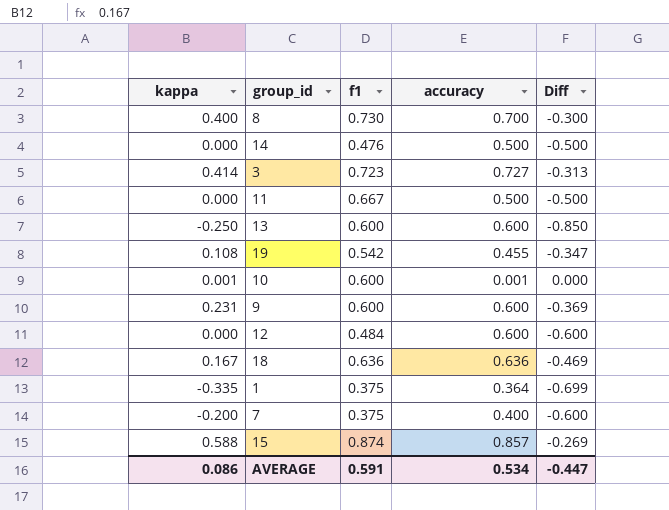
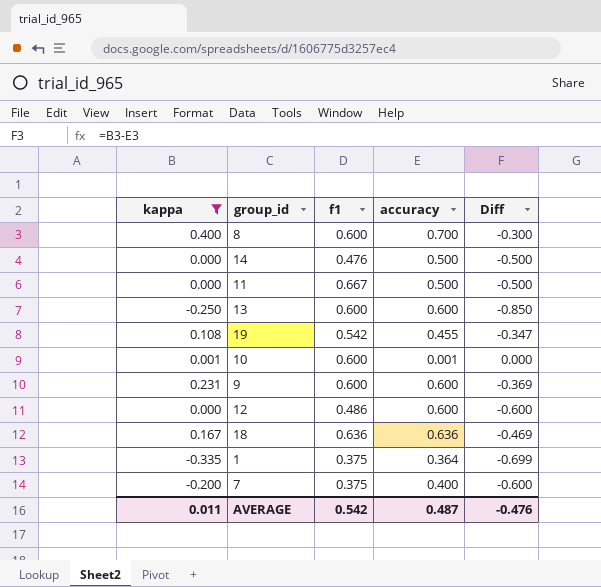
filter: none -> kappa <= 0.400
8 | f1: 0.730 -> 0.600
12 | f1: 0.484 -> 0.486
AVERAGE | kappa: 0.086 -> 0.011
AVERAGE | f1: 0.591 -> 0.542
AVERAGE | accuracy: 0.534 -> 0.487
AVERAGE | Diff: -0.447 -> -0.476

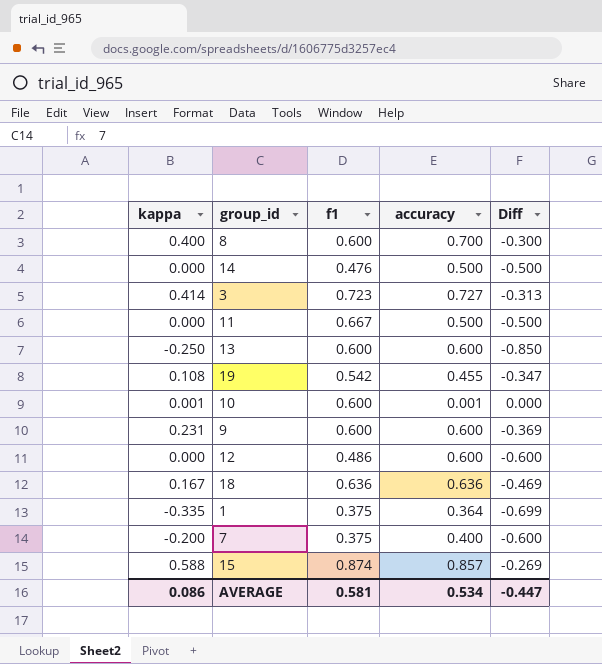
filter: kappa <= 0.400 -> none
AVERAGE | kappa: 0.011 -> 0.086
AVERAGE | f1: 0.542 -> 0.581
AVERAGE | accuracy: 0.487 -> 0.534
AVERAGE | Diff: -0.476 -> -0.447

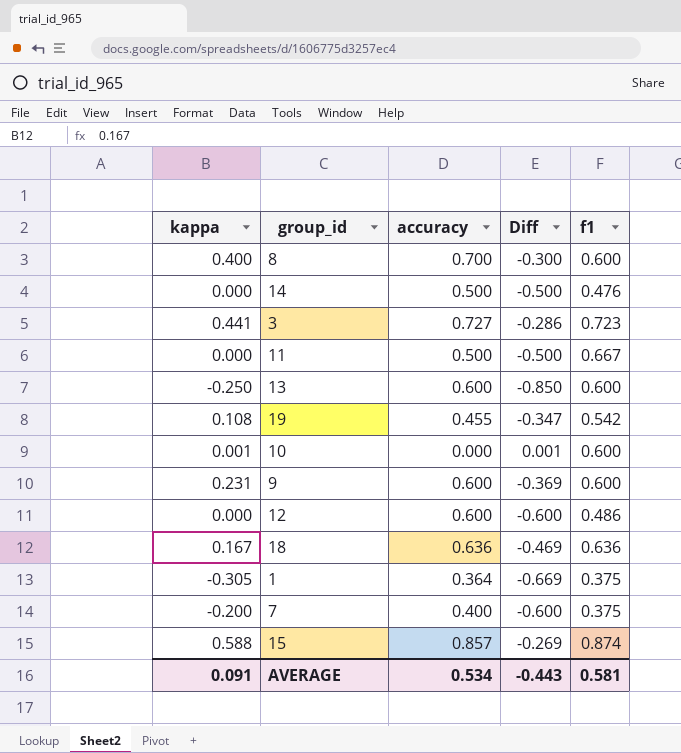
column f1 | position: 3 -> 5
3 | kappa: 0.414 -> 0.441
3 | Diff: -0.313 -> -0.286
10 | accuracy: 0.001 -> 0.000
10 | Diff: 0.000 -> 0.001
1 | kappa: -0.335 -> -0.305
1 | Diff: -0.699 -> -0.669
AVERAGE | kappa: 0.086 -> 0.091
AVERAGE | Diff: -0.447 -> -0.443

